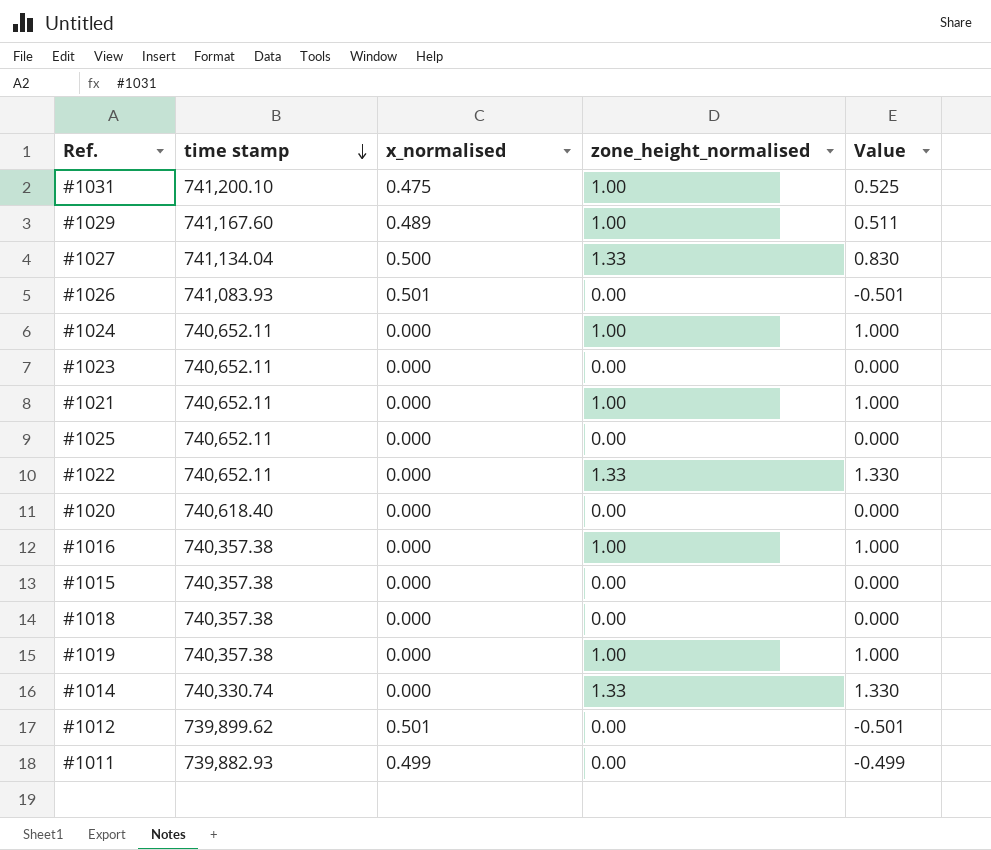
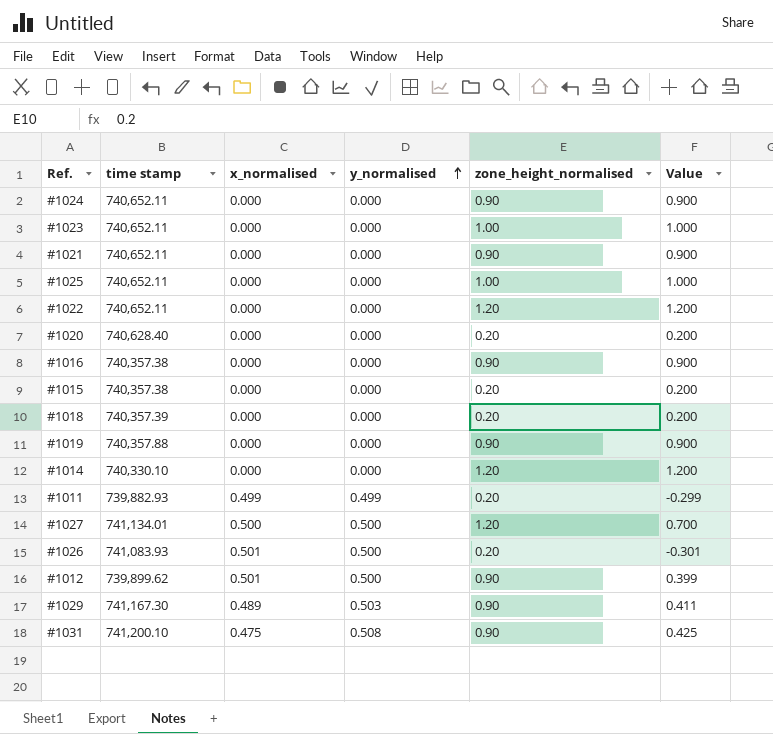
row order: time stamp descending -> y_normalised ascending
column y_normalised | position: none -> 4
#1024 | zone_height_normalised: 1.00 -> 0.90
#1024 | Value: 1.000 -> 0.900
#1023 | zone_height_normalised: 0.00 -> 1.00
#1023 | Value: 0.000 -> 1.000
#1021 | zone_height_normalised: 1.00 -> 0.90
#1021 | Value: 1.000 -> 0.900
#1025 | zone_height_normalised: 0.00 -> 1.00
#1025 | Value: 0.000 -> 1.000
#1022 | zone_height_normalised: 1.33 -> 1.20
#1022 | Value: 1.330 -> 1.200
#1020 | time stamp: 740,618.40 -> 740,628.40
#1020 | zone_height_normalised: 0.00 -> 0.20
#1020 | Value: 0.000 -> 0.200
#1016 | zone_height_normalised: 1.00 -> 0.90
#1016 | Value: 1.000 -> 0.900
#1015 | zone_height_normalised: 0.00 -> 0.20
#1015 | Value: 0.000 -> 0.200
#1018 | time stamp: 740,357.38 -> 740,357.39
#1018 | zone_height_normalised: 0.00 -> 0.20
#1018 | Value: 0.000 -> 0.200
#1019 | time stamp: 740,357.38 -> 740,357.88
#1019 | zone_height_normalised: 1.00 -> 0.90
#1019 | Value: 1.000 -> 0.900
#1014 | time stamp: 740,330.74 -> 740,330.10
#1014 | zone_height_normalised: 1.33 -> 1.20
#1014 | Value: 1.330 -> 1.200
#1011 | zone_height_normalised: 0.00 -> 0.20
#1011 | Value: -0.499 -> -0.299
#1027 | time stamp: 741,134.04 -> 741,134.01
#1027 | zone_height_normalised: 1.33 -> 1.20
#1027 | Value: 0.830 -> 0.700
#1026 | zone_height_normalised: 0.00 -> 0.20
#1026 | Value: -0.501 -> -0.301
#1012 | zone_height_normalised: 0.00 -> 0.90
#1012 | Value: -0.501 -> 0.399
#1029 | time stamp: 741,167.60 -> 741,167.30
#1029 | zone_height_normalised: 1.00 -> 0.90
#1029 | Value: 0.511 -> 0.411
#1031 | zone_height_normalised: 1.00 -> 0.90
#1031 | Value: 0.525 -> 0.425

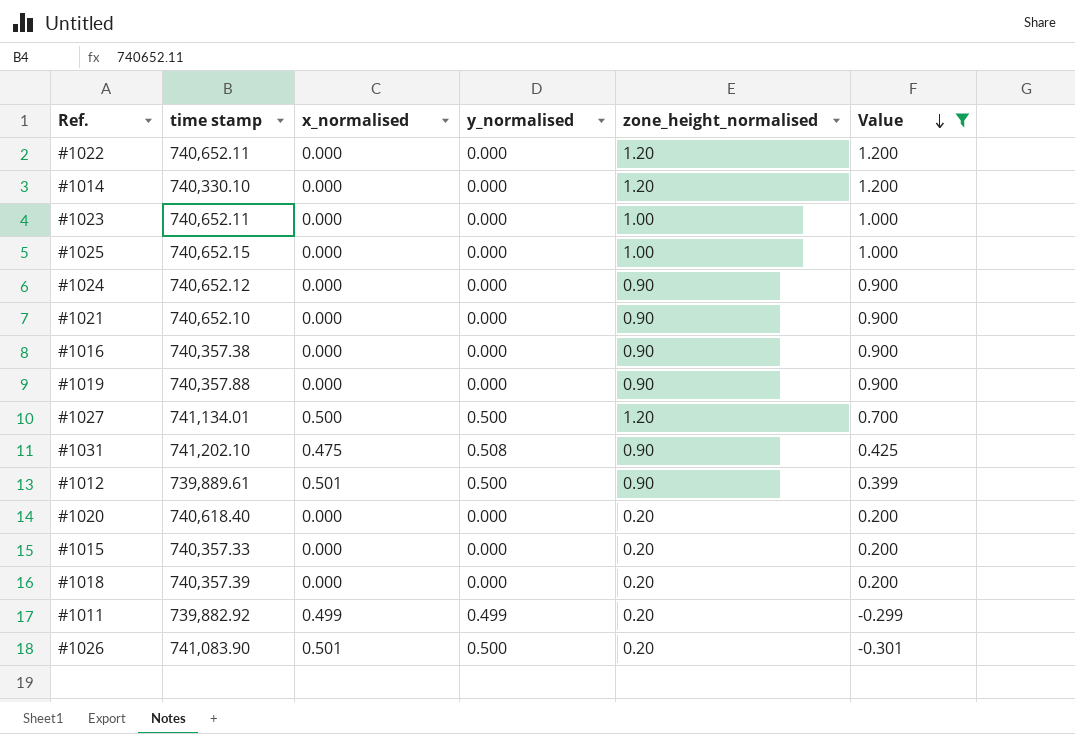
filter: none -> Value != 0.411
row order: y_normalised ascending -> Value descending
#1025 | time stamp: 740,652.11 -> 740,652.15
#1024 | time stamp: 740,652.11 -> 740,652.12
#1021 | time stamp: 740,652.11 -> 740,652.10
#1031 | time stamp: 741,200.10 -> 741,202.10
#1012 | time stamp: 739,899.62 -> 739,889.61
#1020 | time stamp: 740,628.40 -> 740,618.40
#1015 | time stamp: 740,357.38 -> 740,357.33
#1011 | time stamp: 739,882.93 -> 739,882.92
#1026 | time stamp: 741,083.93 -> 741,083.90

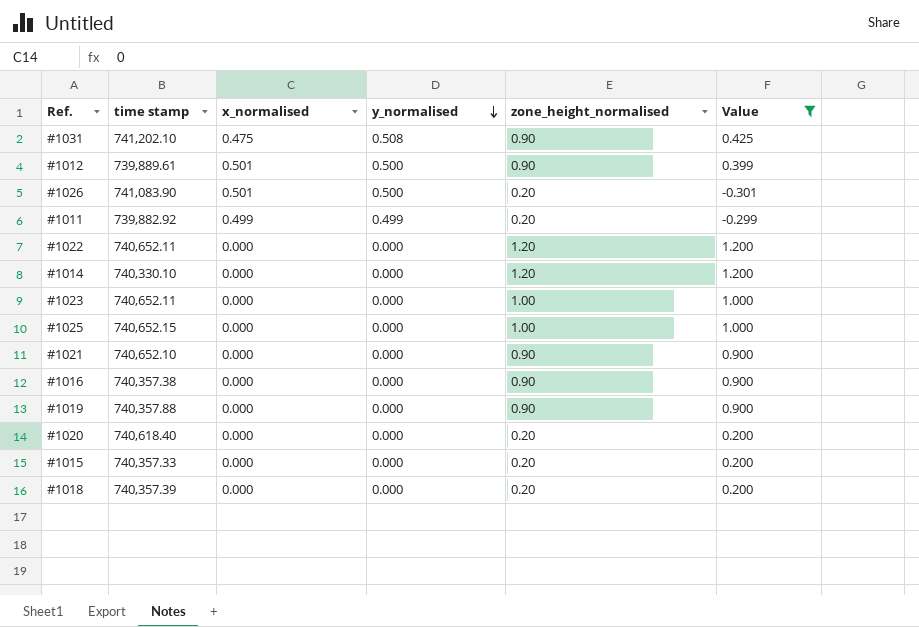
row order: Value descending -> y_normalised descending
row #1024: 740,652.12 | 0.000 | 0.000 | 0.90 | 0.900 -> none
row #1027: 741,134.01 | 0.500 | 0.500 | 1.20 | 0.700 -> none

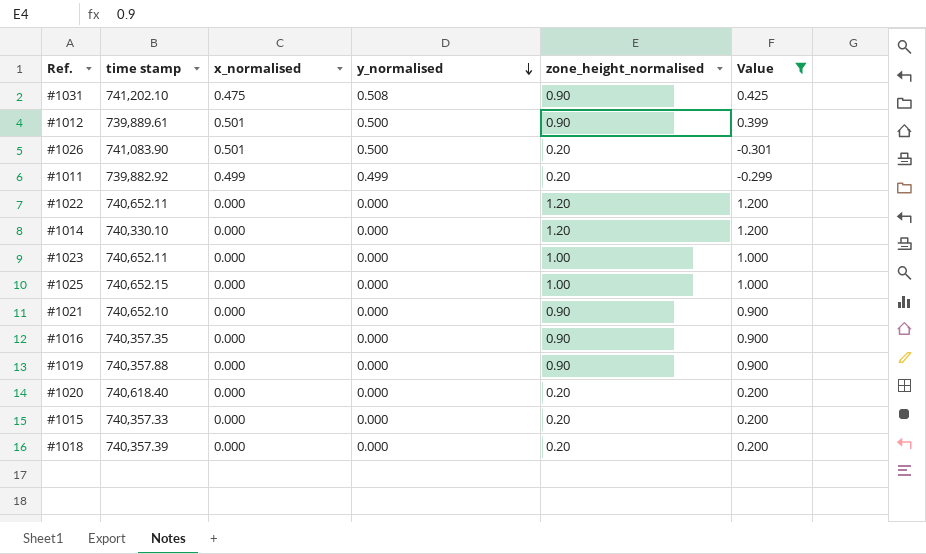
#1016 | time stamp: 740,357.38 -> 740,357.35

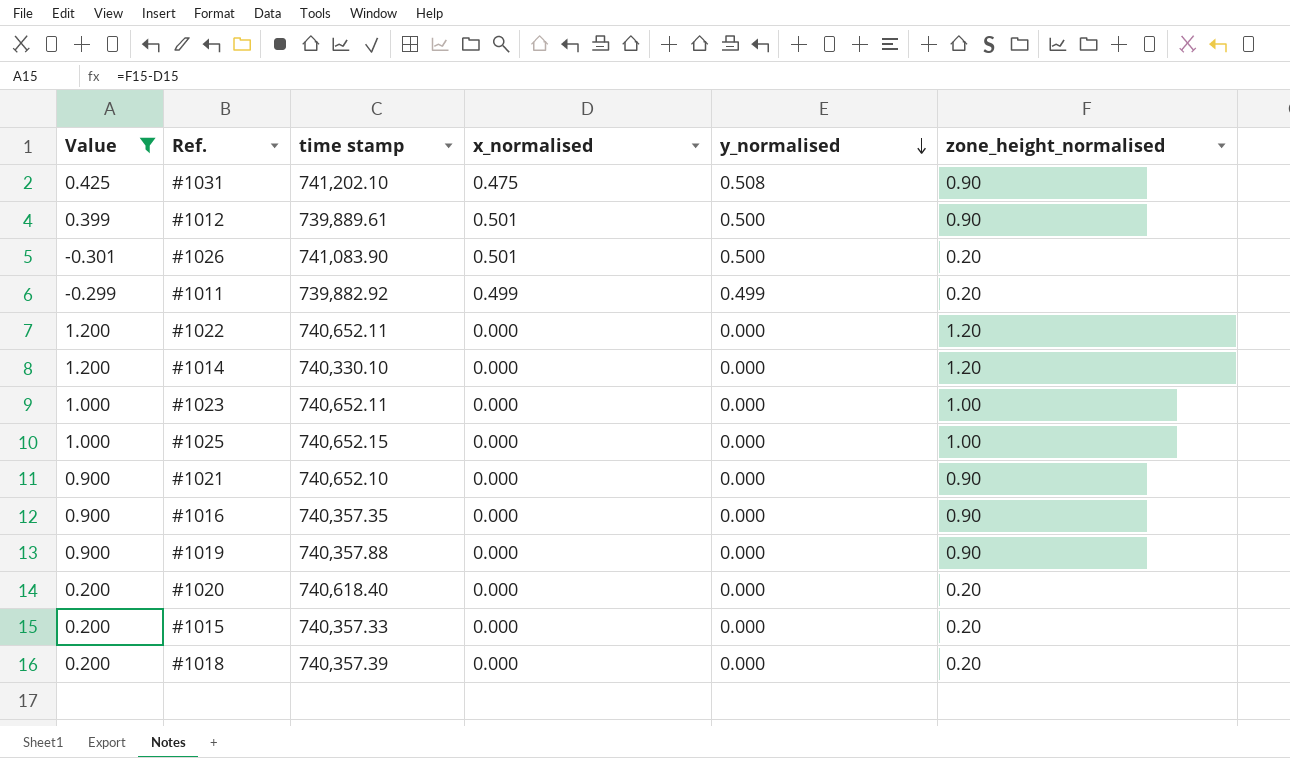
column Value | position: 6 -> 1

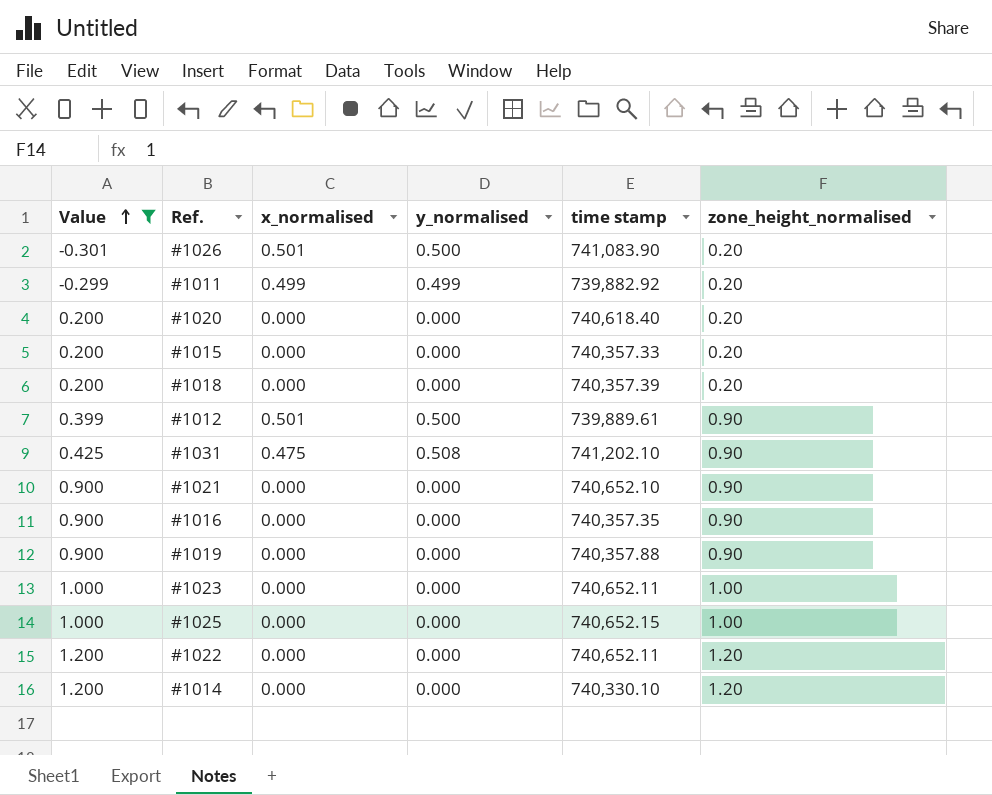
row order: y_normalised descending -> Value ascending
column time stamp | position: 3 -> 5

